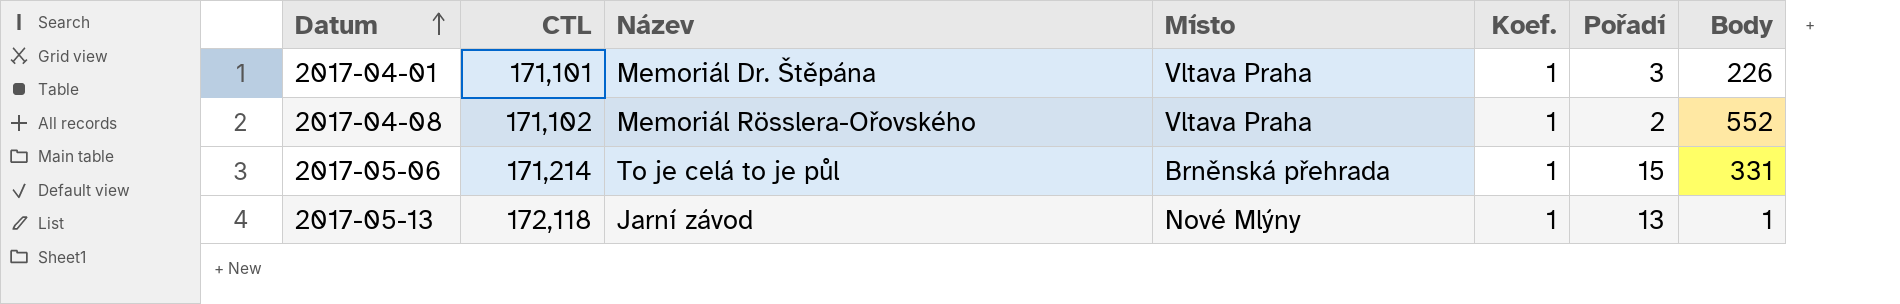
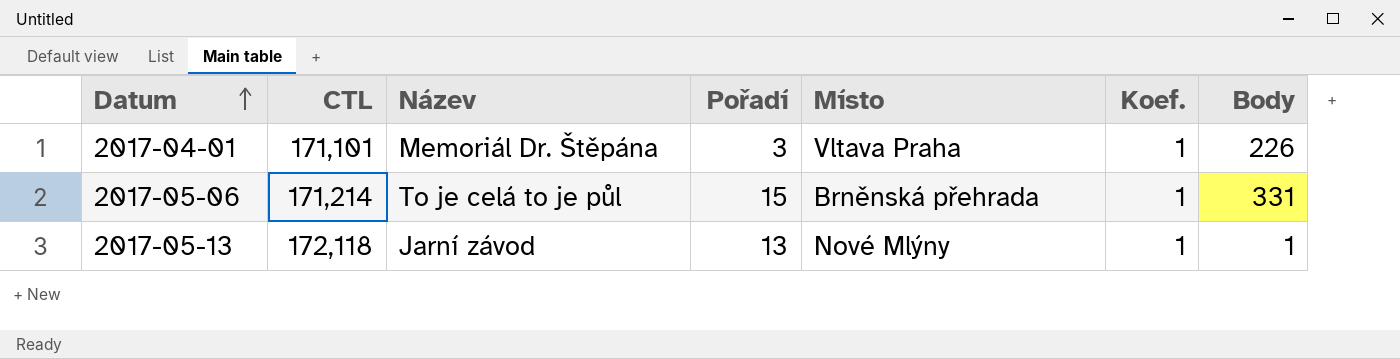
column Pořadí | position: 6 -> 4
row 2017-04-08: 171,102 | Memoriál Rösslera-Ořovského | Vltava Praha | 1 | 2 | 552 -> none

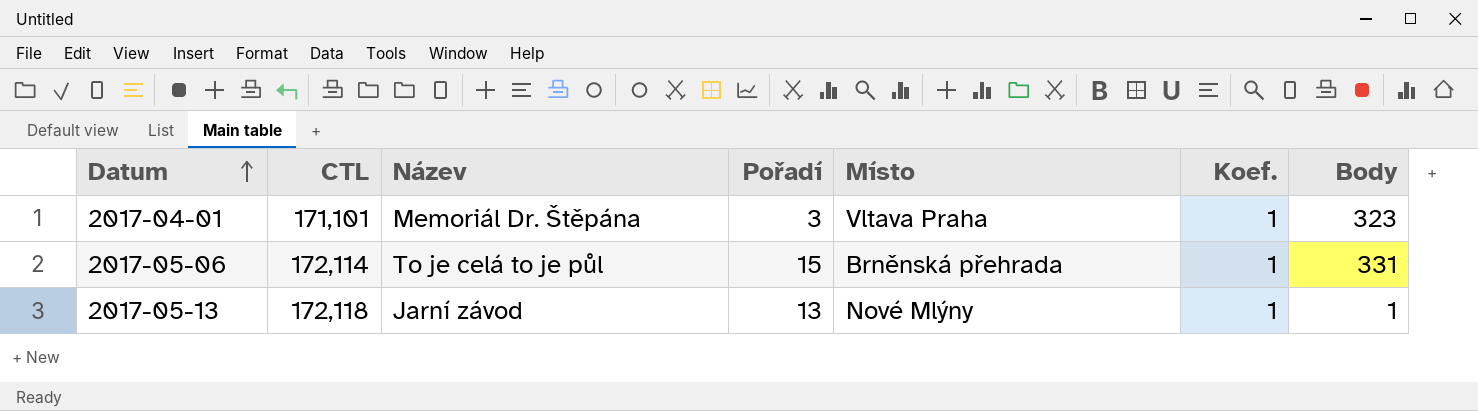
2017-04-01 | Body: 226 -> 323
2017-05-06 | CTL: 171,214 -> 172,114

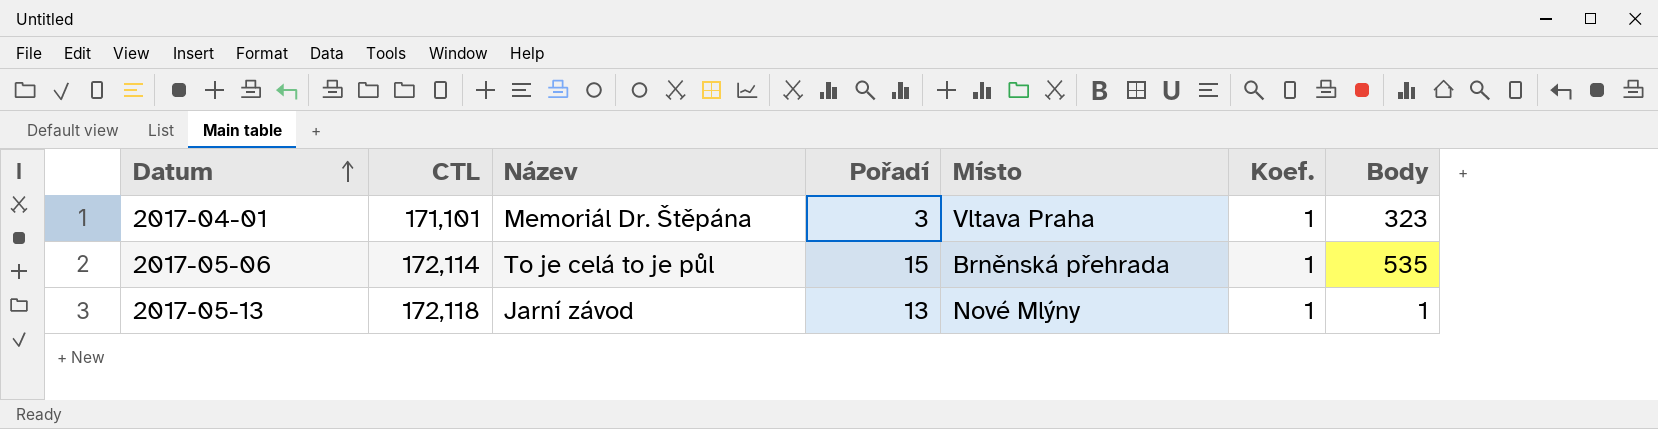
2017-05-06 | Body: 331 -> 535

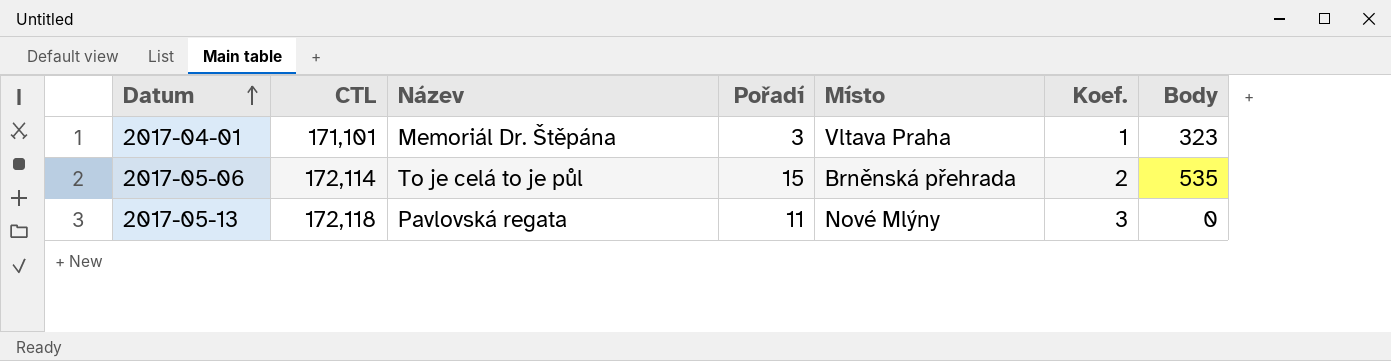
2017-05-06 | Koef.: 1 -> 2
2017-05-13 | Název: Jarní závod -> Pavlovská regata
2017-05-13 | Pořadí: 13 -> 11
2017-05-13 | Koef.: 1 -> 3
2017-05-13 | Body: 1 -> 0

